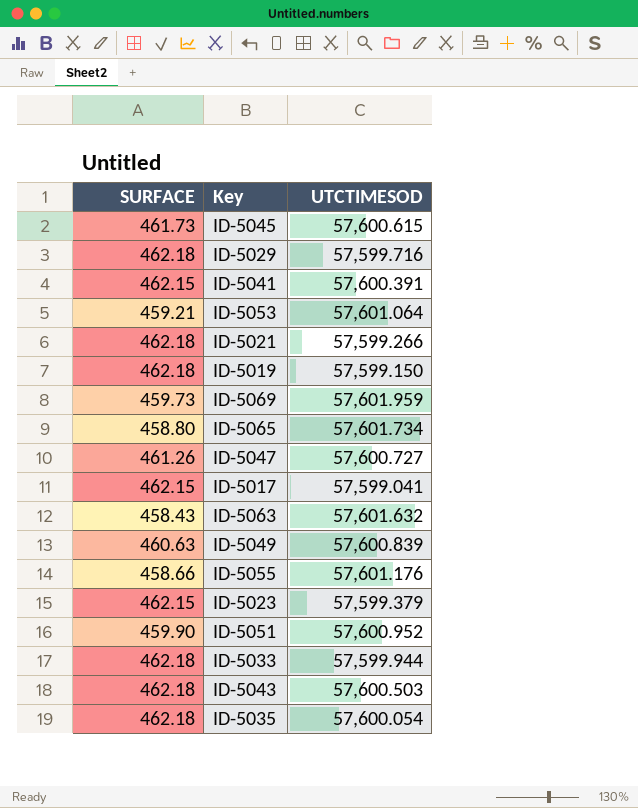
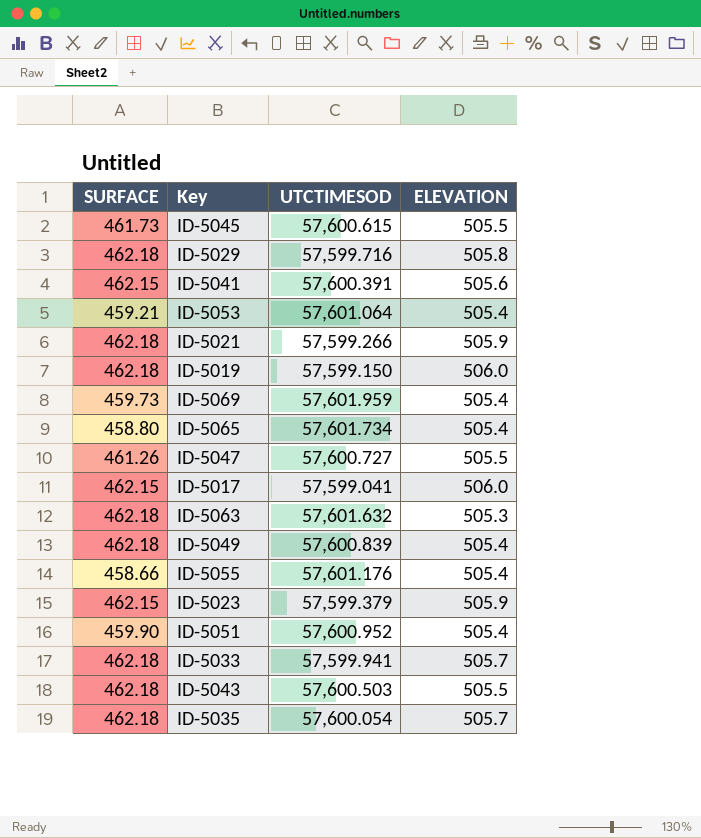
column ELEVATION | position: none -> 4
ID-5063 | SURFACE: 458.43 -> 462.18
ID-5049 | SURFACE: 460.63 -> 462.18
ID-5033 | UTCTIMESOD: 57,599.944 -> 57,599.941

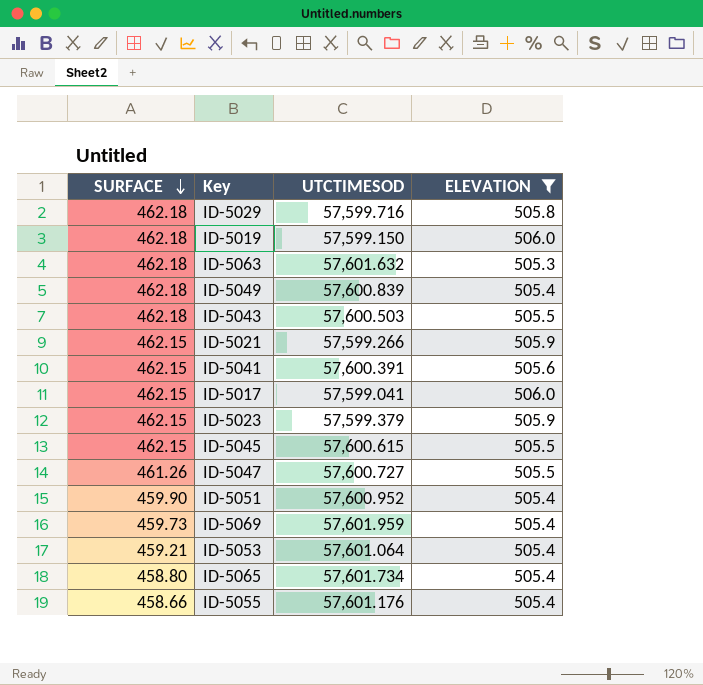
filter: none -> ELEVATION != 505.7
row order: none -> SURFACE descending
ID-5021 | SURFACE: 462.18 -> 462.15
ID-5045 | SURFACE: 461.73 -> 462.15

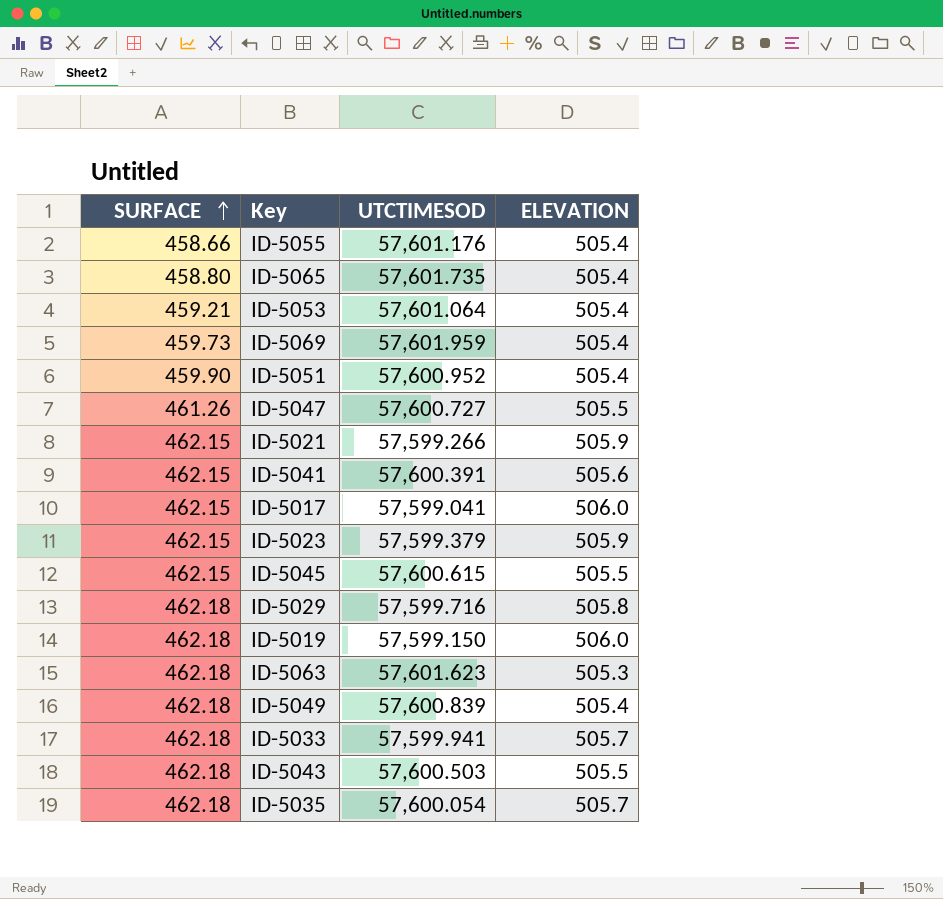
filter: ELEVATION != 505.7 -> none
row order: SURFACE descending -> SURFACE ascending
ID-5065 | UTCTIMESOD: 57,601.734 -> 57,601.735
ID-5063 | UTCTIMESOD: 57,601.632 -> 57,601.623

